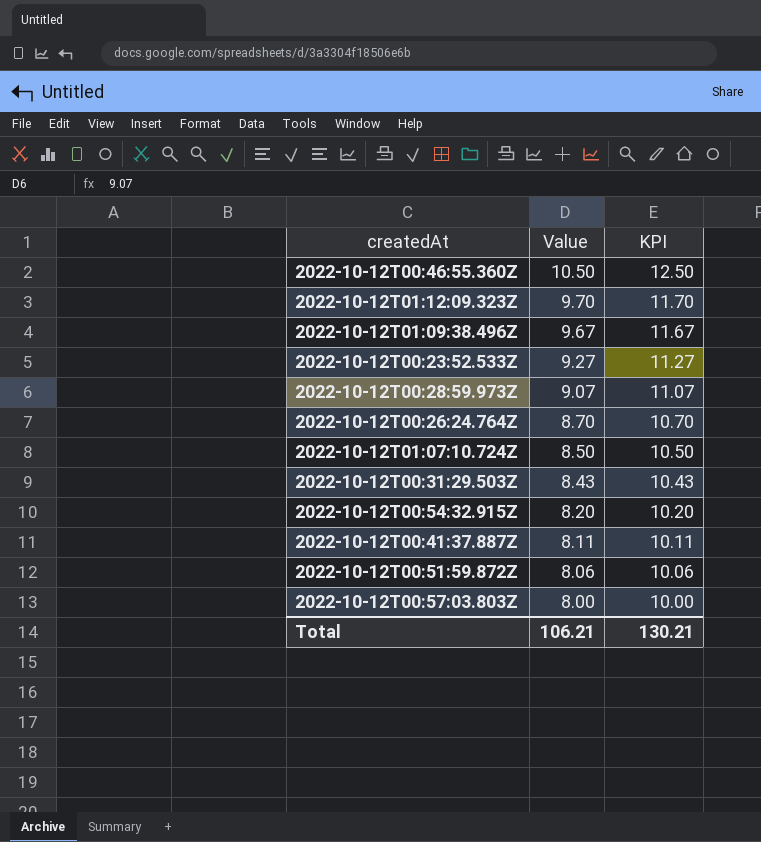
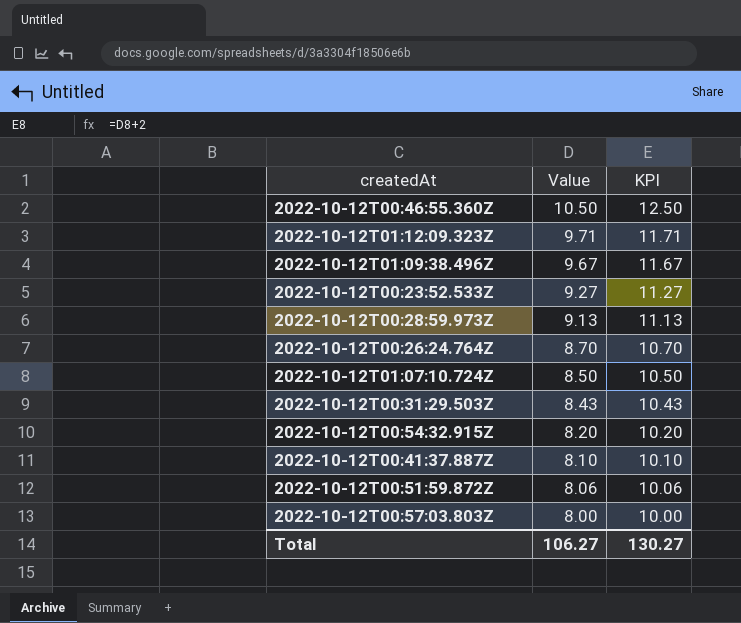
2022-10-12T01:12:09.323Z | Value: 9.70 -> 9.71
2022-10-12T01:12:09.323Z | KPI: 11.70 -> 11.71
2022-10-12T00:28:59.973Z | Value: 9.07 -> 9.13
2022-10-12T00:28:59.973Z | KPI: 11.07 -> 11.13
2022-10-12T00:41:37.887Z | Value: 8.11 -> 8.10
2022-10-12T00:41:37.887Z | KPI: 10.11 -> 10.10
Total | Value: 106.21 -> 106.27
Total | KPI: 130.21 -> 130.27

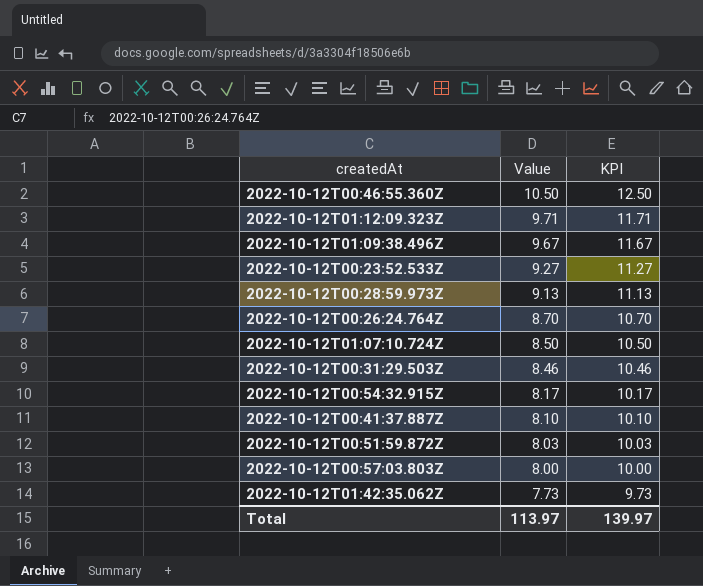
2022-10-12T00:31:29.503Z | Value: 8.43 -> 8.46
2022-10-12T00:31:29.503Z | KPI: 10.43 -> 10.46
2022-10-12T00:54:32.915Z | Value: 8.20 -> 8.17
2022-10-12T00:54:32.915Z | KPI: 10.20 -> 10.17
2022-10-12T00:51:59.872Z | Value: 8.06 -> 8.03
2022-10-12T00:51:59.872Z | KPI: 10.06 -> 10.03
row 2022-10-12T01:42:35.062Z: none -> 7.73 | 9.73
Total | Value: 106.27 -> 113.97
Total | KPI: 130.27 -> 139.97

